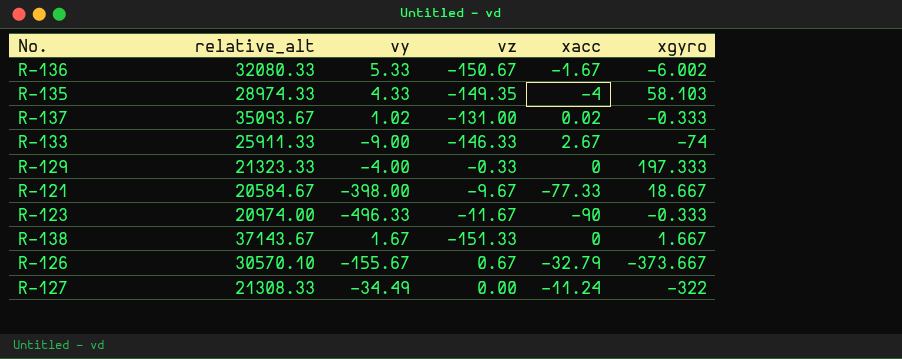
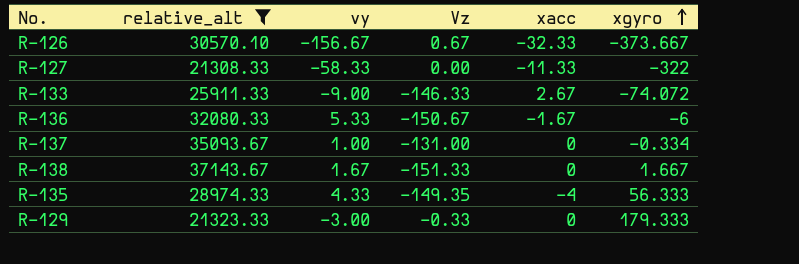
filter: none -> relative_alt >= 21308.33
row order: none -> xgyro ascending
column name: vz -> Vz
R-126 | vy: -155.67 -> -156.67
R-126 | xacc: -32.79 -> -32.33
R-127 | vy: -34.49 -> -58.33
R-127 | xacc: -11.24 -> -11.33
R-133 | xgyro: -74 -> -74.072
R-136 | xgyro: -6.002 -> -6
R-137 | vy: 1.02 -> 1.00
R-137 | xacc: 0.02 -> 0
R-137 | xgyro: -0.333 -> -0.334
R-135 | xgyro: 58.103 -> 56.333
R-129 | vy: -4.00 -> -3.00
R-129 | xgyro: 197.333 -> 179.333

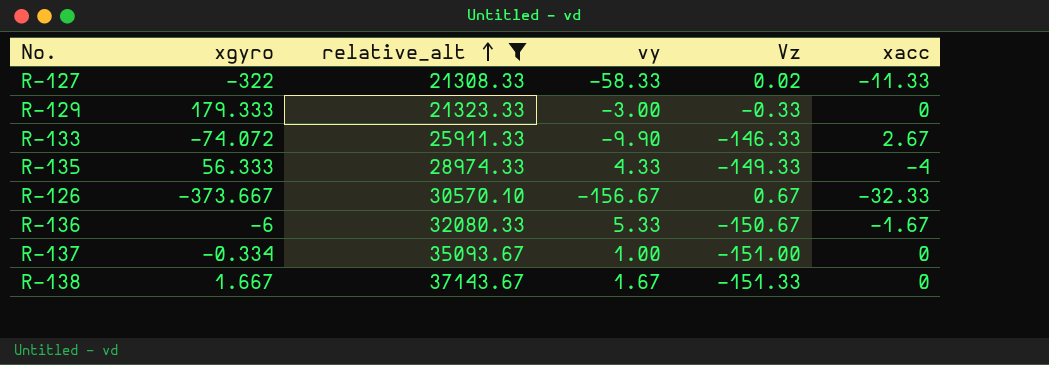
row order: xgyro ascending -> relative_alt ascending
column xgyro | position: 6 -> 2
R-127 | Vz: 0.00 -> 0.02
R-133 | vy: -9.00 -> -9.90
R-135 | Vz: -149.35 -> -149.33
R-137 | Vz: -131.00 -> -151.00

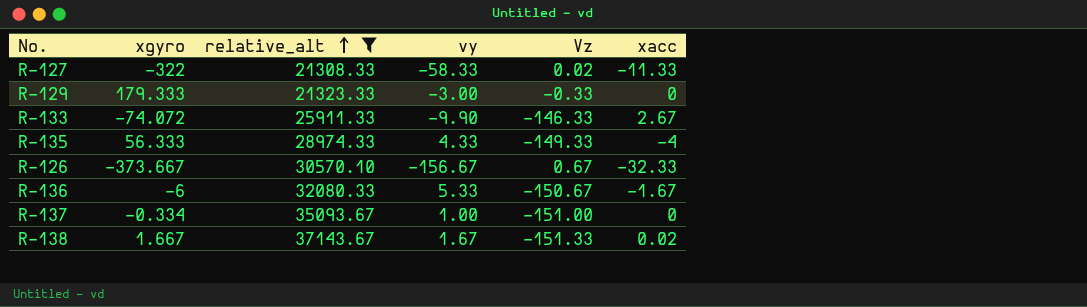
R-138 | xacc: 0 -> 0.02

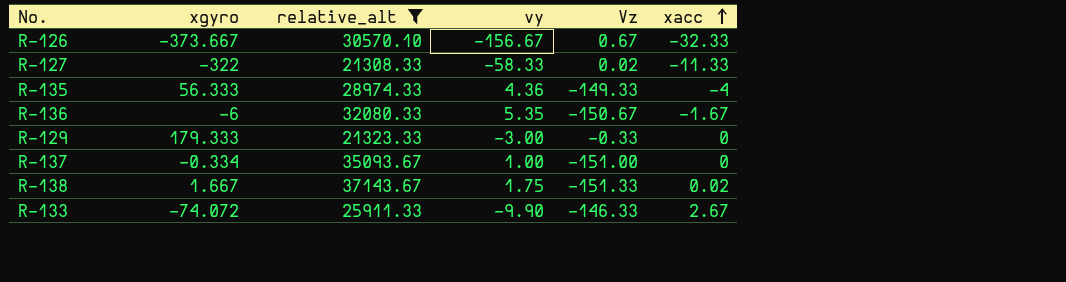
row order: relative_alt ascending -> xacc ascending
R-135 | vy: 4.33 -> 4.36
R-136 | vy: 5.33 -> 5.35
R-138 | vy: 1.67 -> 1.75

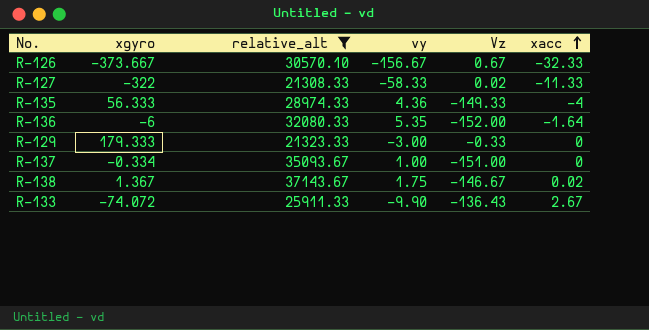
R-136 | Vz: -150.67 -> -152.00
R-136 | xacc: -1.67 -> -1.64
R-138 | xgyro: 1.667 -> 1.367
R-138 | Vz: -151.33 -> -146.67
R-133 | Vz: -146.33 -> -136.43

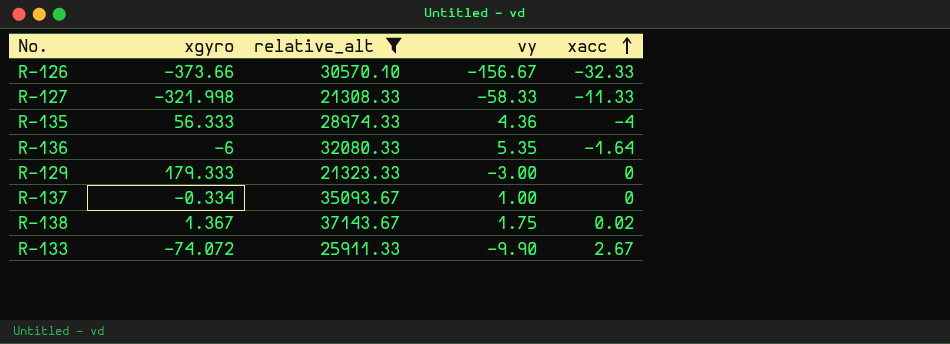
column Vz | position: 5 -> none
R-126 | xgyro: -373.667 -> -373.66
R-127 | xgyro: -322 -> -321.998

